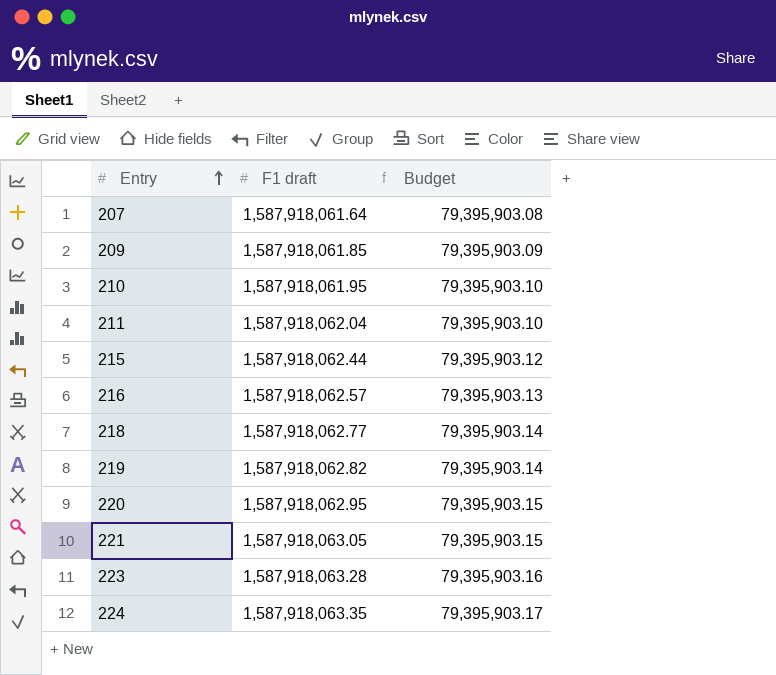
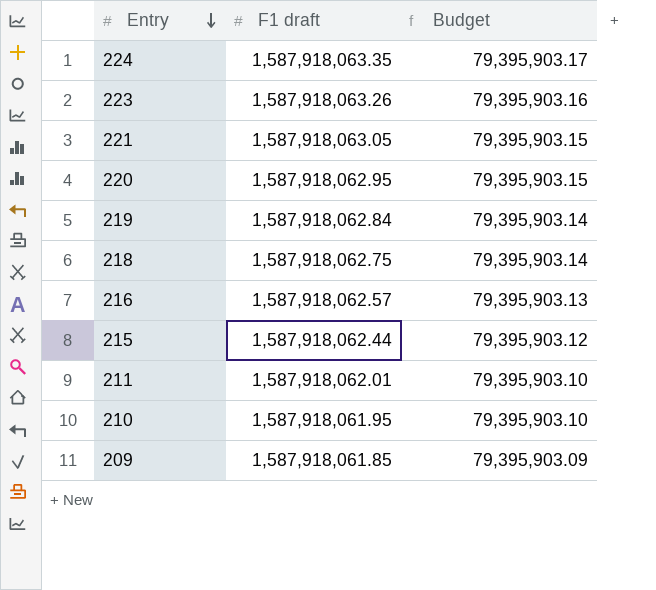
row order: Entry ascending -> Entry descending
row 207: 1,587,918,061.64 | 79,395,903.08 -> none
223 | F1 draft: 1,587,918,063.28 -> 1,587,918,063.26
219 | F1 draft: 1,587,918,062.82 -> 1,587,918,062.84
218 | F1 draft: 1,587,918,062.77 -> 1,587,918,062.75
211 | F1 draft: 1,587,918,062.04 -> 1,587,918,062.01

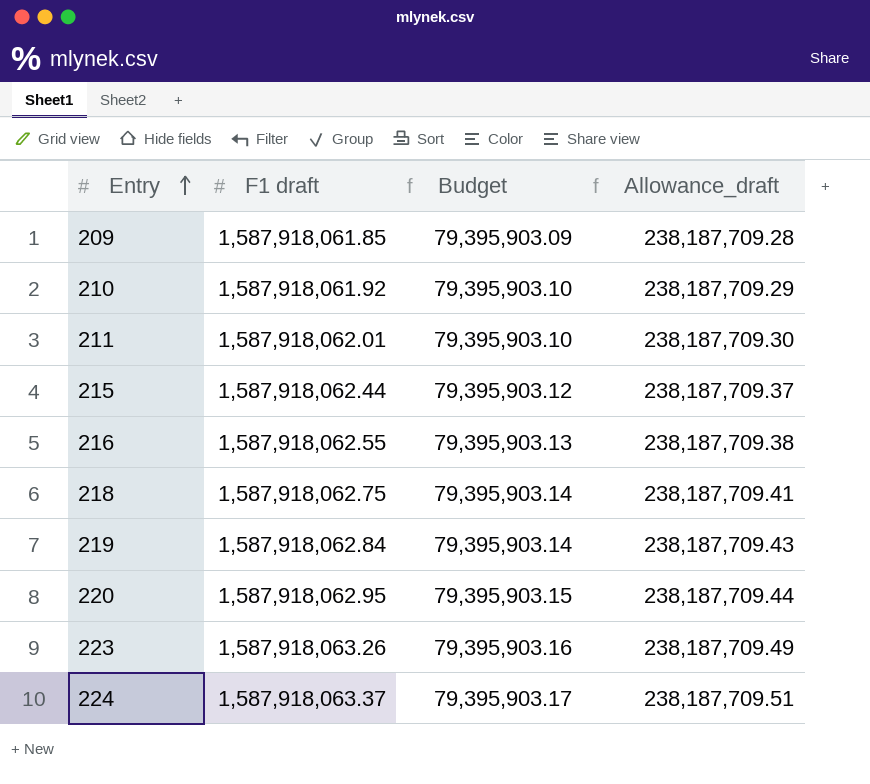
row order: Entry descending -> Entry ascending
column Allowance_draft | formula: none -> [F1 draft] * 0.15
row 221: 1,587,918,063.05 | 79,395,903.15 -> none
210 | F1 draft: 1,587,918,061.95 -> 1,587,918,061.92
216 | F1 draft: 1,587,918,062.57 -> 1,587,918,062.55
224 | F1 draft: 1,587,918,063.35 -> 1,587,918,063.37

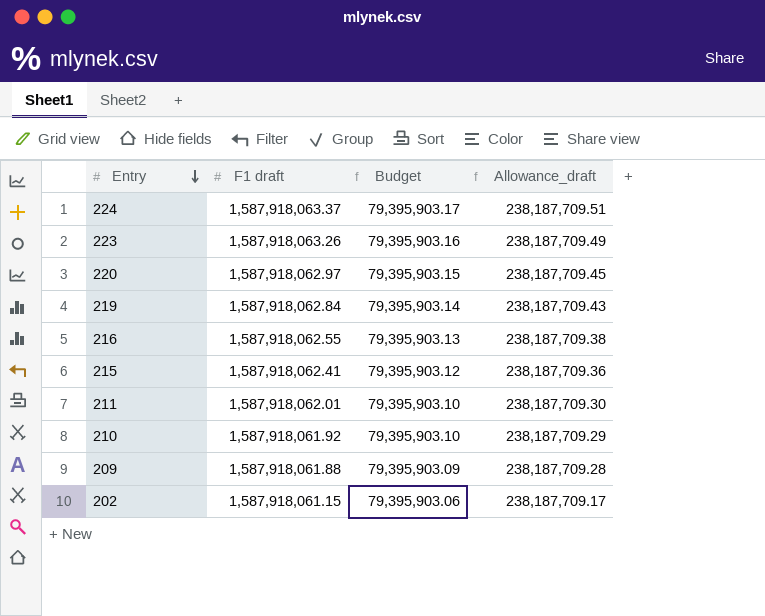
row order: Entry ascending -> Entry descending
row 218: 1,587,918,062.75 | 79,395,903.14 | 238,187,709.41 -> none
220 | F1 draft: 1,587,918,062.95 -> 1,587,918,062.97
220 | Allowance_draft: 238,187,709.44 -> 238,187,709.45
215 | F1 draft: 1,587,918,062.44 -> 1,587,918,062.41
215 | Allowance_draft: 238,187,709.37 -> 238,187,709.36
209 | F1 draft: 1,587,918,061.85 -> 1,587,918,061.88
row 202: none -> 1,587,918,061.15 | 79,395,903.06 | 238,187,709.17

